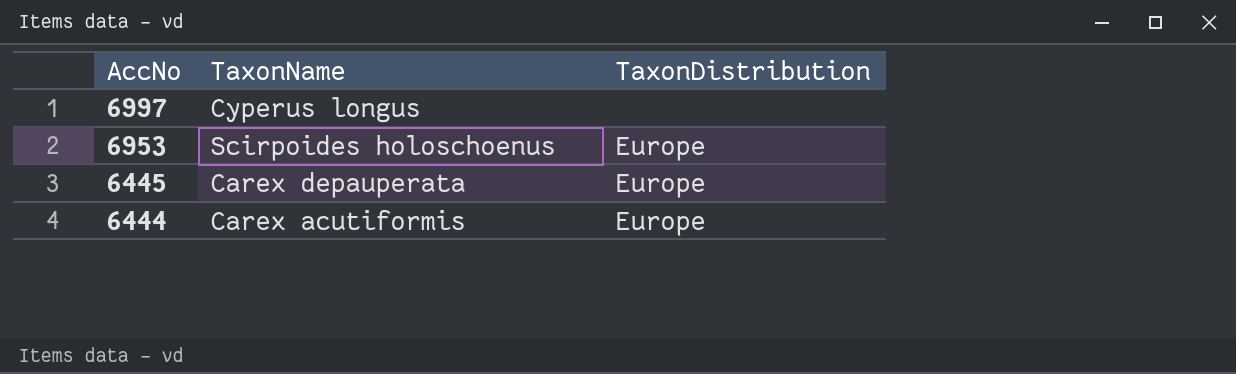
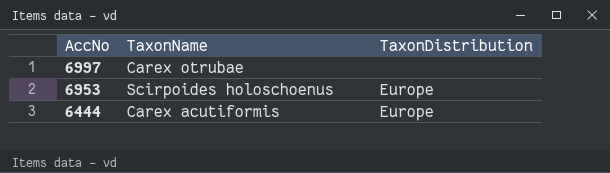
row 6445: Carex depauperata | Europe -> none
6997 | TaxonName: Cyperus longus -> Carex otrubae

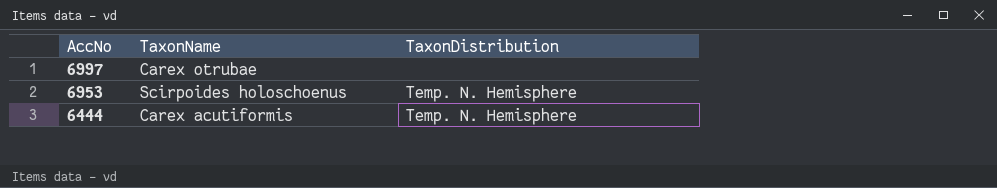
6953 | TaxonDistribution: Europe -> Temp. N. Hemisphere
6444 | TaxonDistribution: Europe -> Temp. N. Hemisphere

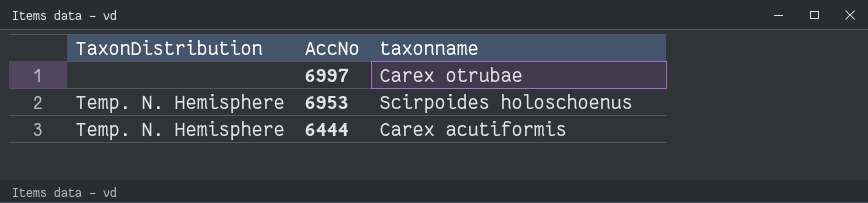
column TaxonDistribution | position: 3 -> 1
column name: TaxonName -> taxonname

